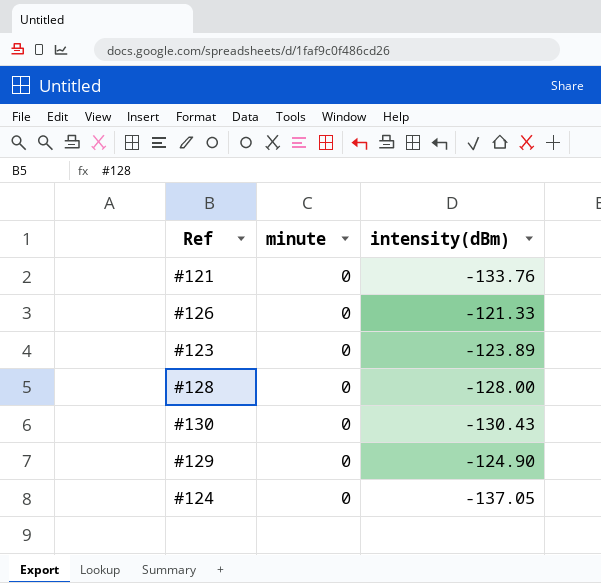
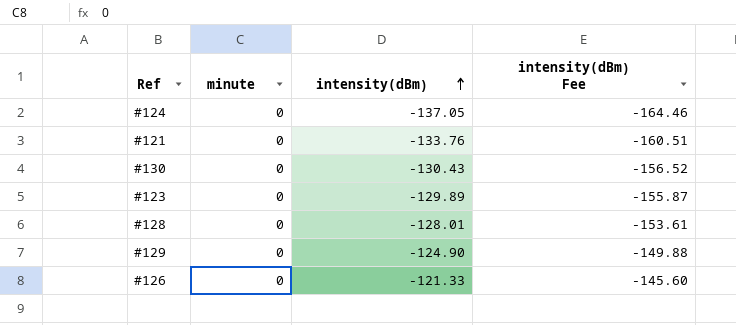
row order: none -> intensity(dBm) ascending
column intensity(dBm) Fee | formula: none -> [intensity(dBm)] * 1.2
#123 | intensity(dBm): -123.89 -> -129.89
#128 | intensity(dBm): -128.00 -> -128.01

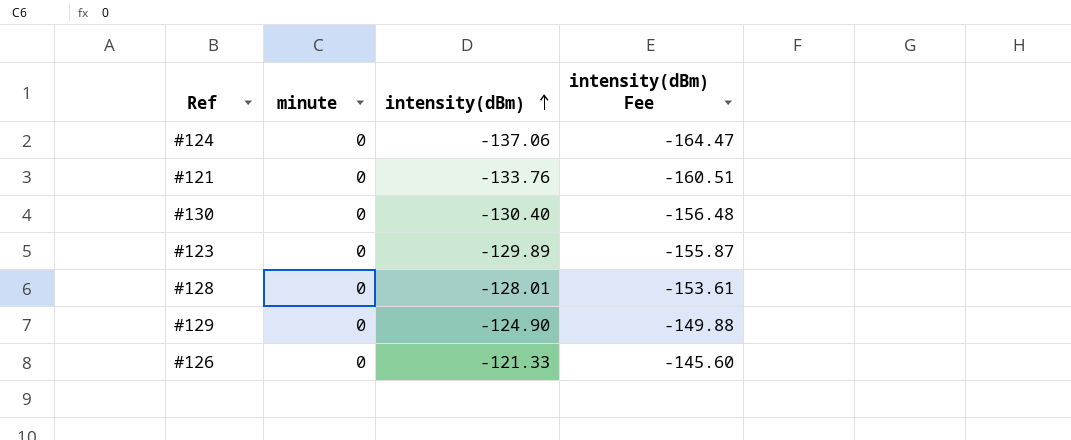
#124 | intensity(dBm): -137.05 -> -137.06
#124 | intensity(dBm) Fee: -164.46 -> -164.47
#130 | intensity(dBm): -130.43 -> -130.40
#130 | intensity(dBm) Fee: -156.52 -> -156.48

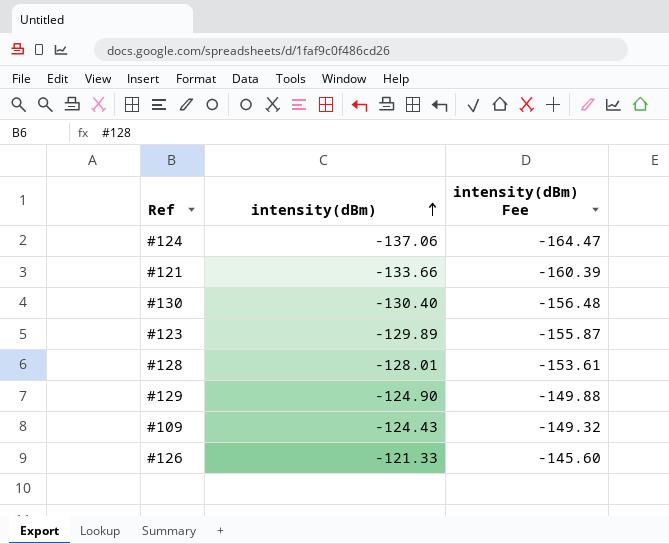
column minute | position: 2 -> none
#121 | intensity(dBm): -133.76 -> -133.66
#121 | intensity(dBm) Fee: -160.51 -> -160.39
row #109: none -> -124.43 | -149.32

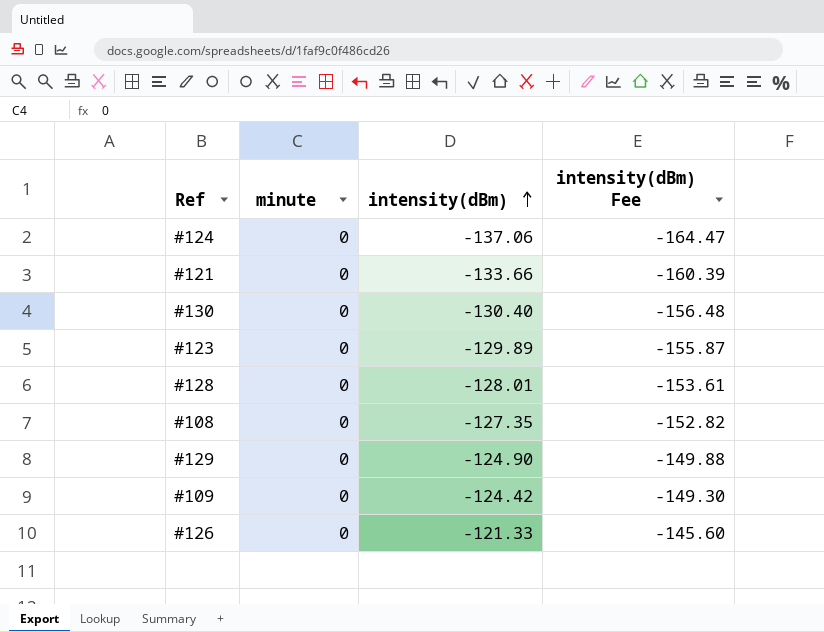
column minute | position: none -> 2
row #108: none -> 0 | -127.35 | -152.82
#109 | intensity(dBm): -124.43 -> -124.42
#109 | intensity(dBm) Fee: -149.32 -> -149.30

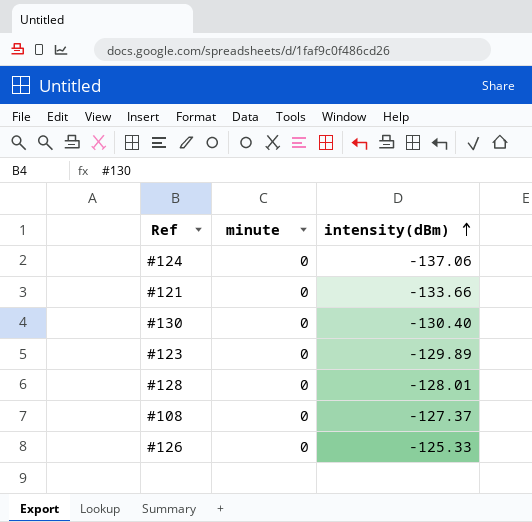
column intensity(dBm) Fee | formula: [intensity(dBm)] * 1.2 -> none
row #129: 0 | -124.90 | -149.88 -> none
row #109: 0 | -124.42 | -149.30 -> none
#108 | intensity(dBm): -127.35 -> -127.37
#126 | intensity(dBm): -121.33 -> -125.33

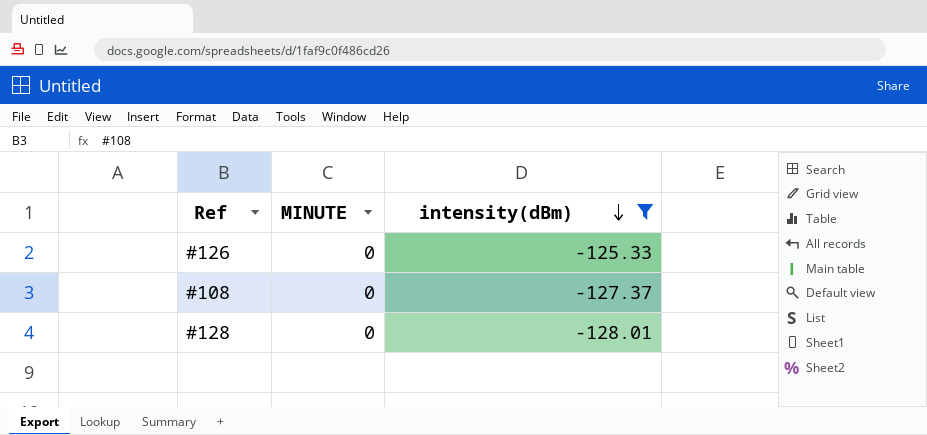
filter: none -> intensity(dBm) >= -128.01
row order: intensity(dBm) ascending -> intensity(dBm) descending
column name: minute -> MINUTE

